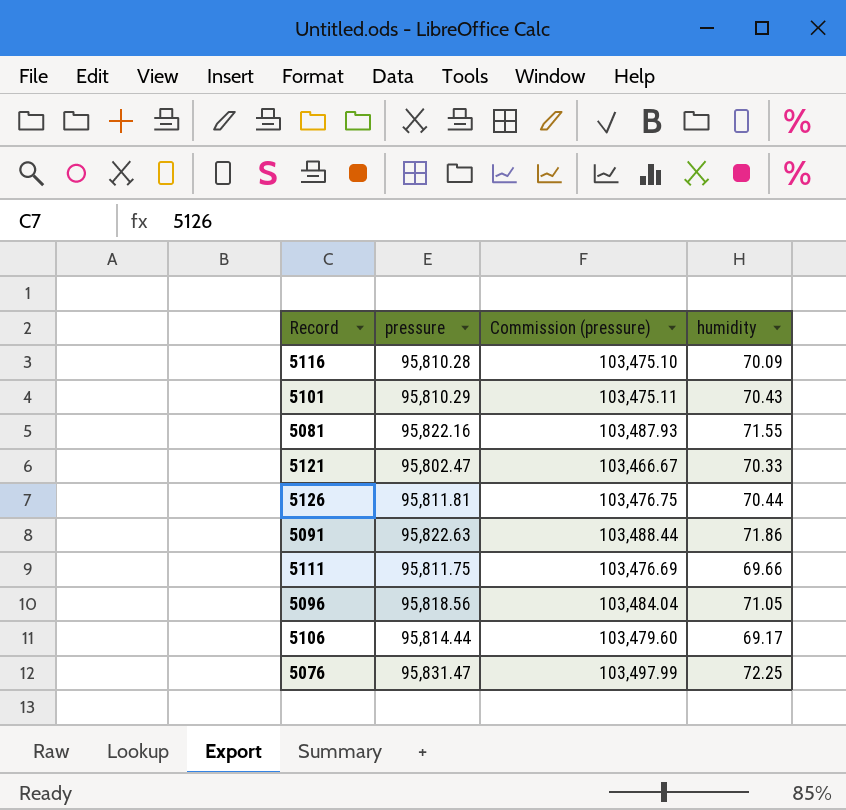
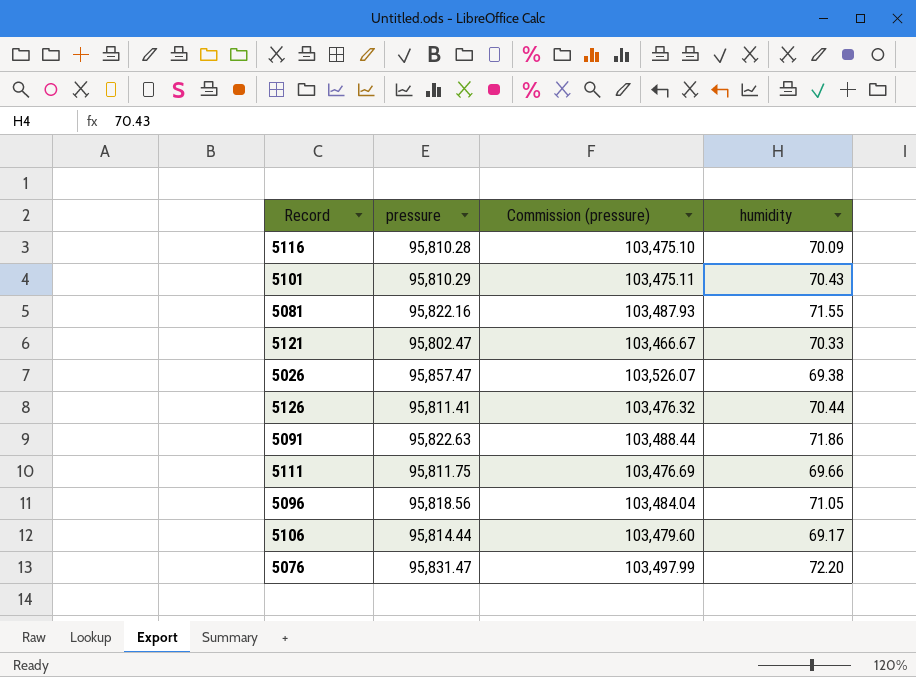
row 5026: none -> 95,857.47 | 103,526.07 | 69.38
5126 | pressure: 95,811.81 -> 95,811.41
5126 | Commission (pressure): 103,476.75 -> 103,476.32
5076 | humidity: 72.25 -> 72.20

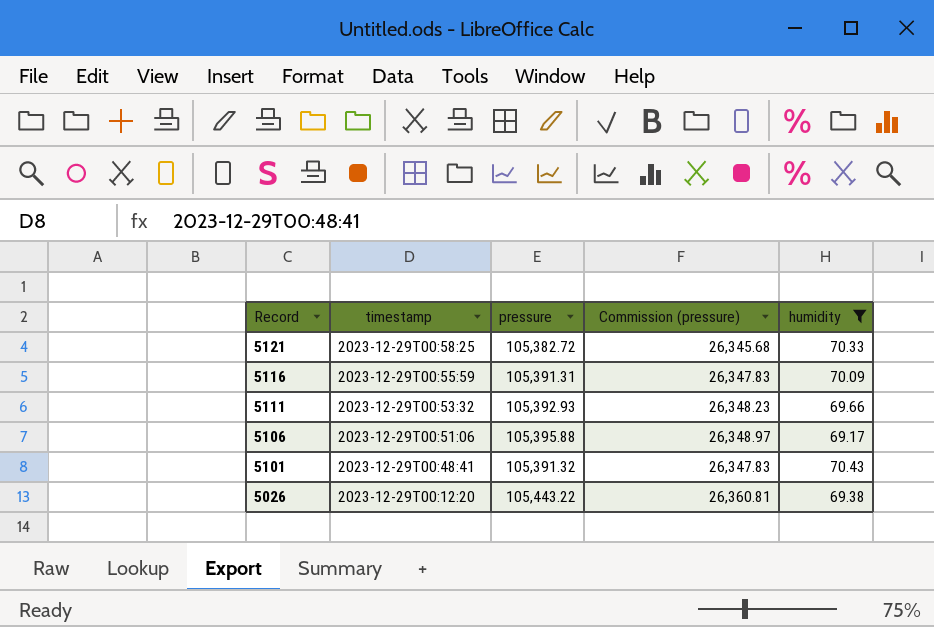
filter: none -> humidity <= 70.43
row order: none -> Record descending
column timestamp | position: none -> 2
column Commission (pressure) | formula: [pressure] * 1.08 -> [pressure] * 0.25
5121 | pressure: 95,802.47 -> 105,382.72
5116 | pressure: 95,810.28 -> 105,391.31
5111 | pressure: 95,811.75 -> 105,392.93
5106 | pressure: 95,814.44 -> 105,395.88
5101 | pressure: 95,810.29 -> 105,391.32
5026 | pressure: 95,857.47 -> 105,443.22

